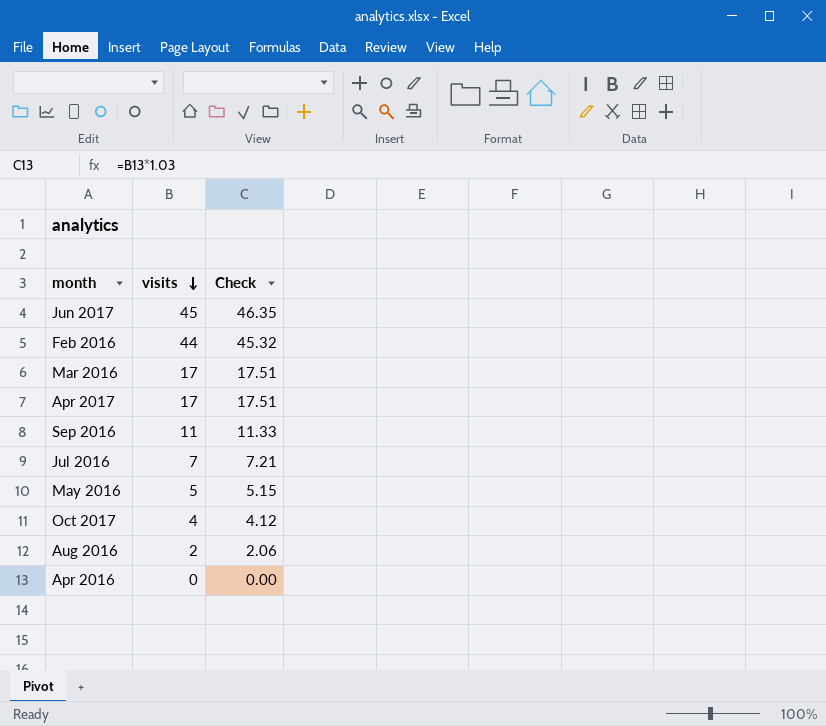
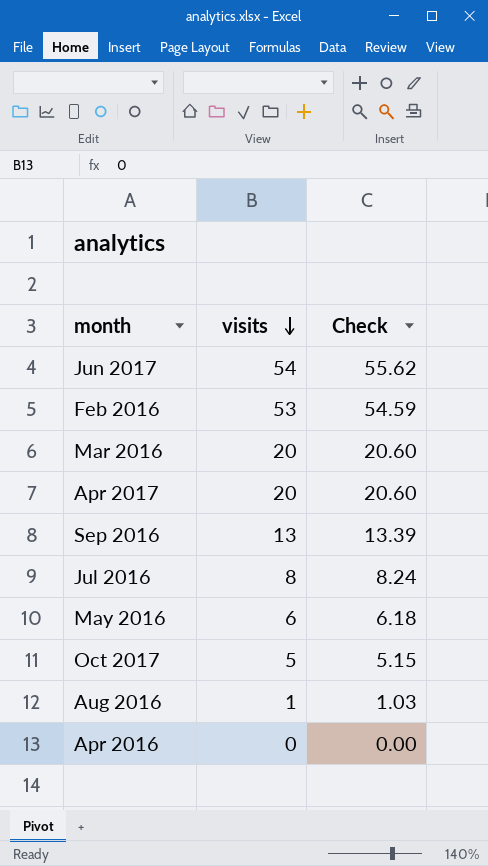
Jun 2017 | visits: 45 -> 54
Jun 2017 | Check: 46.35 -> 55.62
Feb 2016 | visits: 44 -> 53
Feb 2016 | Check: 45.32 -> 54.59
Mar 2016 | visits: 17 -> 20
Mar 2016 | Check: 17.51 -> 20.60
Apr 2017 | visits: 17 -> 20
Apr 2017 | Check: 17.51 -> 20.60
Sep 2016 | visits: 11 -> 13
Sep 2016 | Check: 11.33 -> 13.39
Jul 2016 | visits: 7 -> 8
Jul 2016 | Check: 7.21 -> 8.24
May 2016 | visits: 5 -> 6
May 2016 | Check: 5.15 -> 6.18
Oct 2017 | visits: 4 -> 5
Oct 2017 | Check: 4.12 -> 5.15
Aug 2016 | visits: 2 -> 1
Aug 2016 | Check: 2.06 -> 1.03

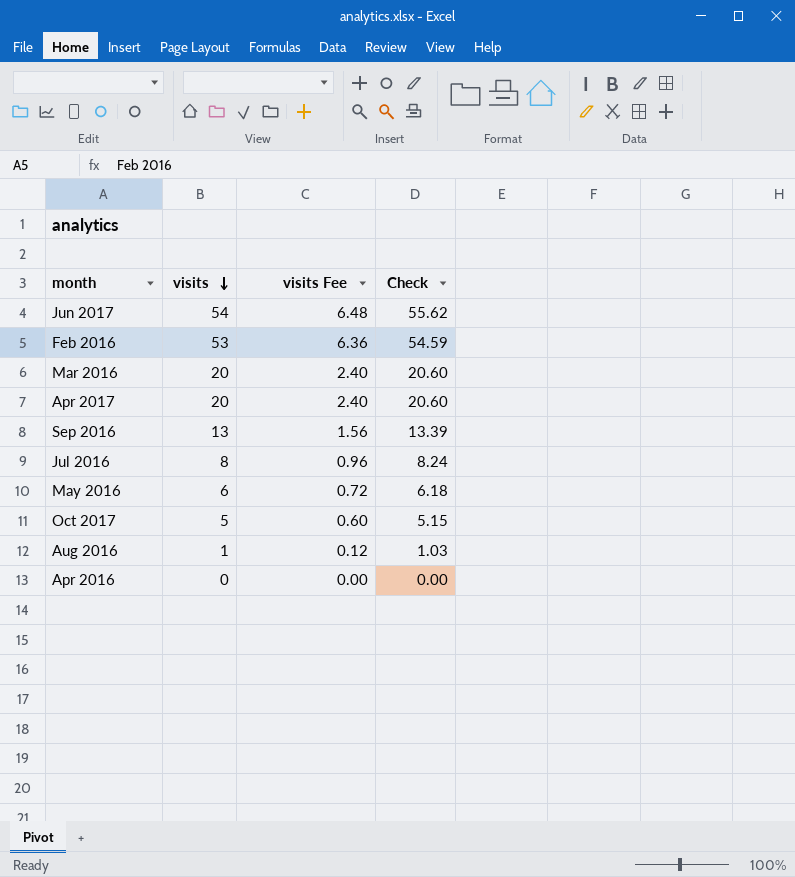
column visits Fee | formula: none -> [visits] * 0.12

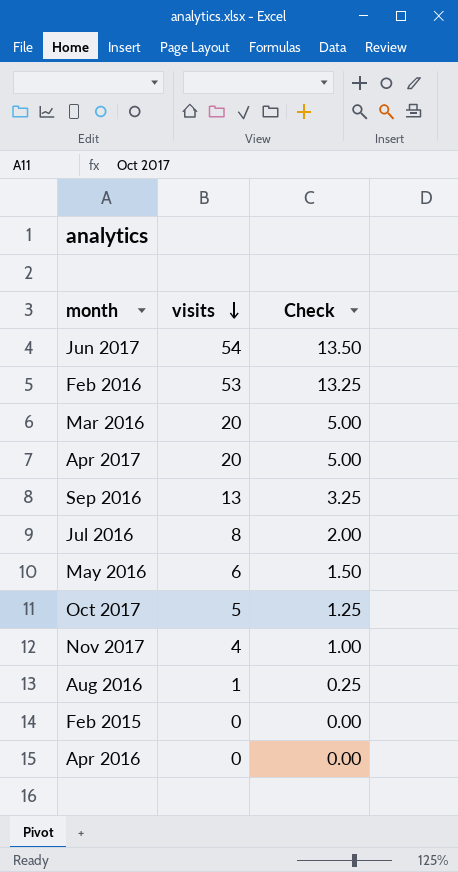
column visits Fee | formula: [visits] * 0.12 -> none
column Check | formula: [visits] * 1.03 -> [visits] * 0.25
row Nov 2017: none -> 4 | 1.00
row Feb 2015: none -> 0 | 0.00

